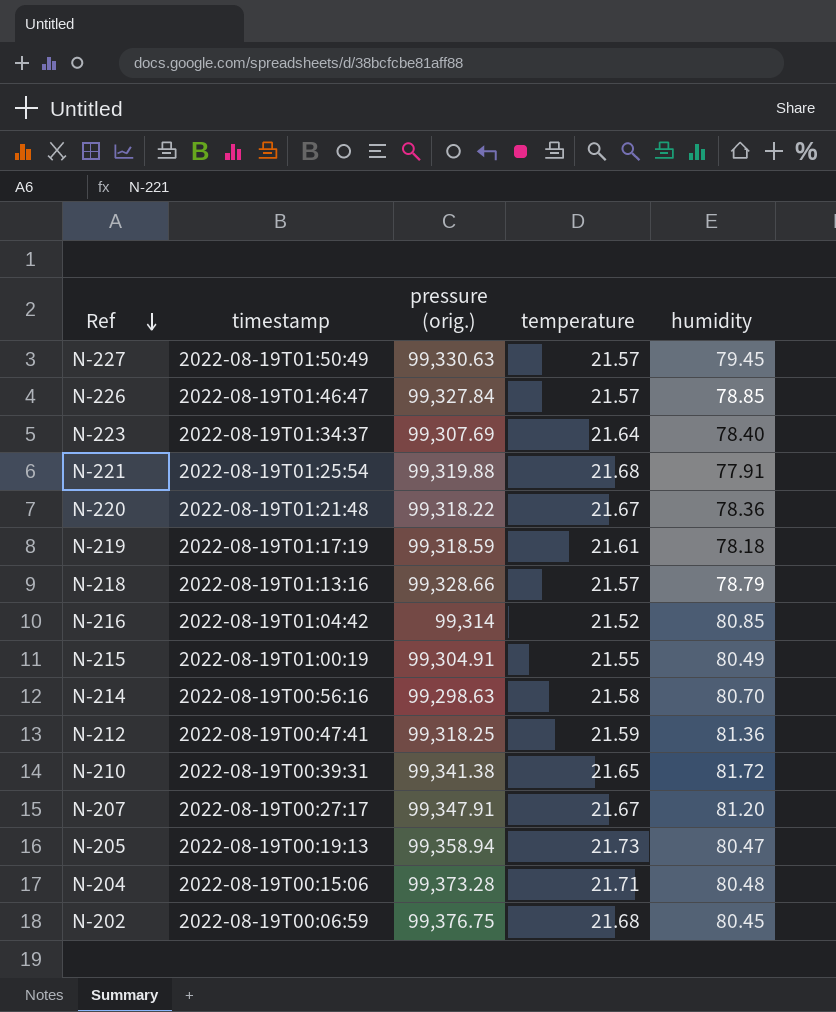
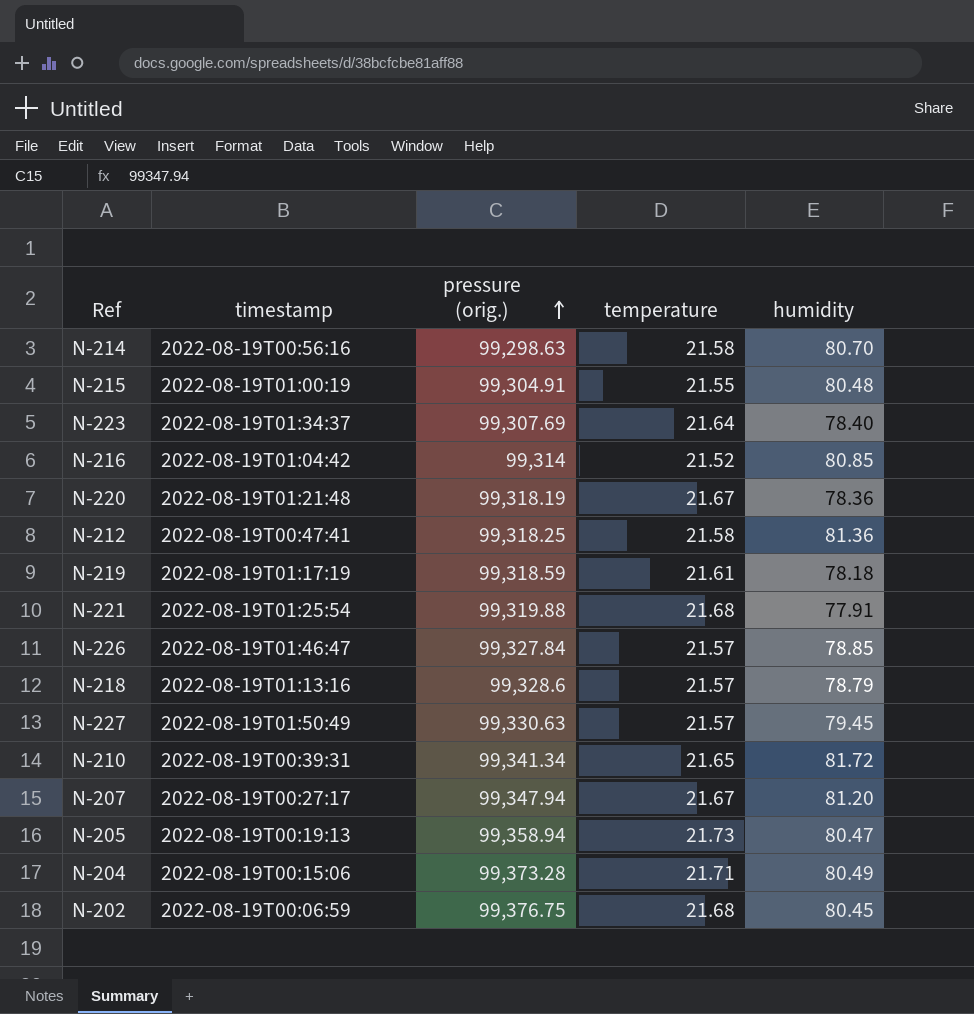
row order: Ref descending -> pressure (orig.) ascending
N-215 | humidity: 80.49 -> 80.48
N-220 | pressure (orig.): 99,318.22 -> 99,318.19
N-212 | temperature: 21.59 -> 21.58
N-218 | pressure (orig.): 99,328.66 -> 99,328.6
N-210 | pressure (orig.): 99,341.38 -> 99,341.34
N-207 | pressure (orig.): 99,347.91 -> 99,347.94
N-204 | humidity: 80.48 -> 80.49

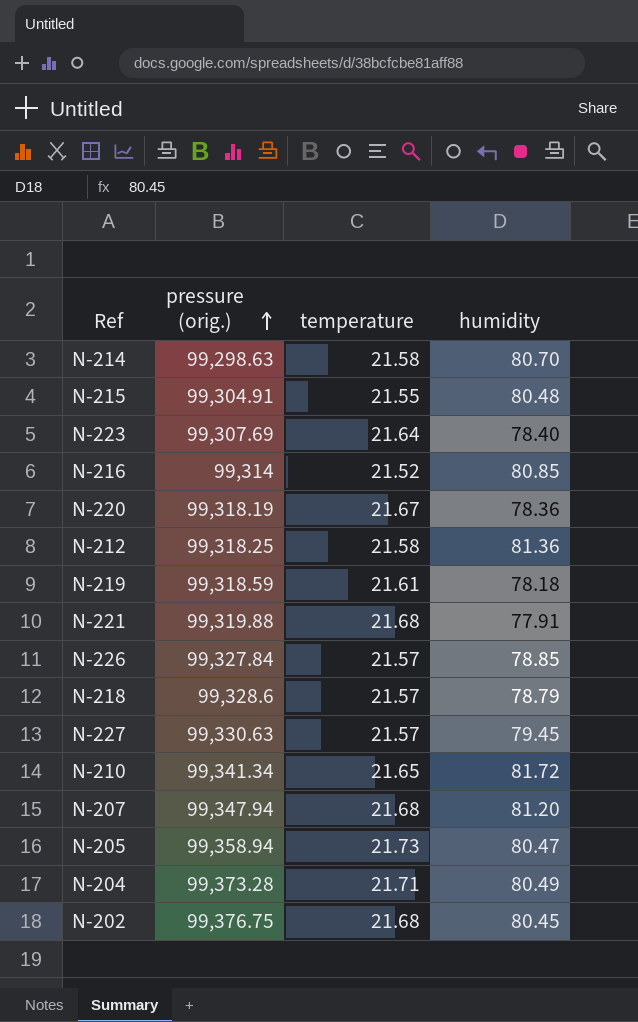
column timestamp | position: 2 -> none
N-207 | temperature: 21.67 -> 21.68

